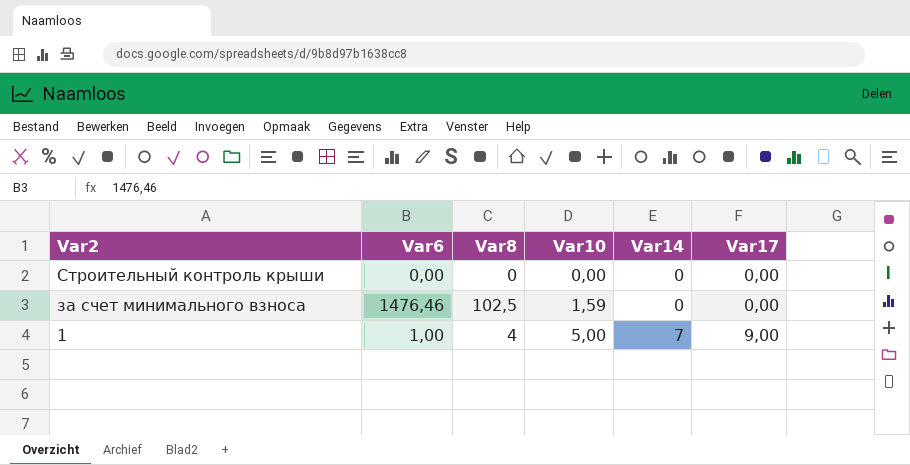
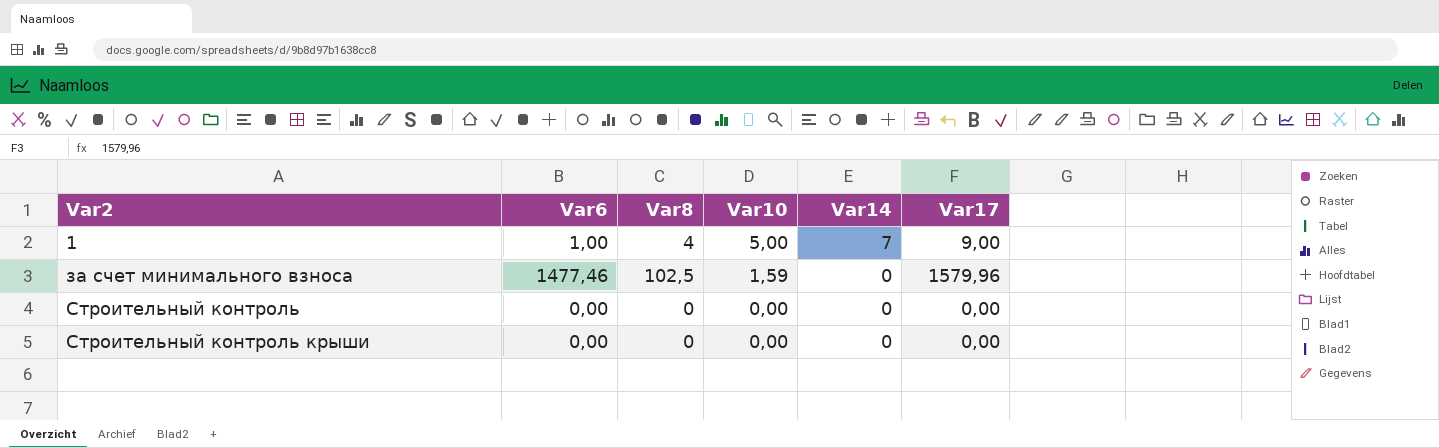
row order: Var2 descending -> Var2 ascending
за счет минимального взноса | Var6: 1476,46 -> 1477,46
за счет минимального взноса | Var17: 0,00 -> 1579,96
row Строительный контроль: none -> 0,00 | 0 | 0,00 | 0 | 0,00

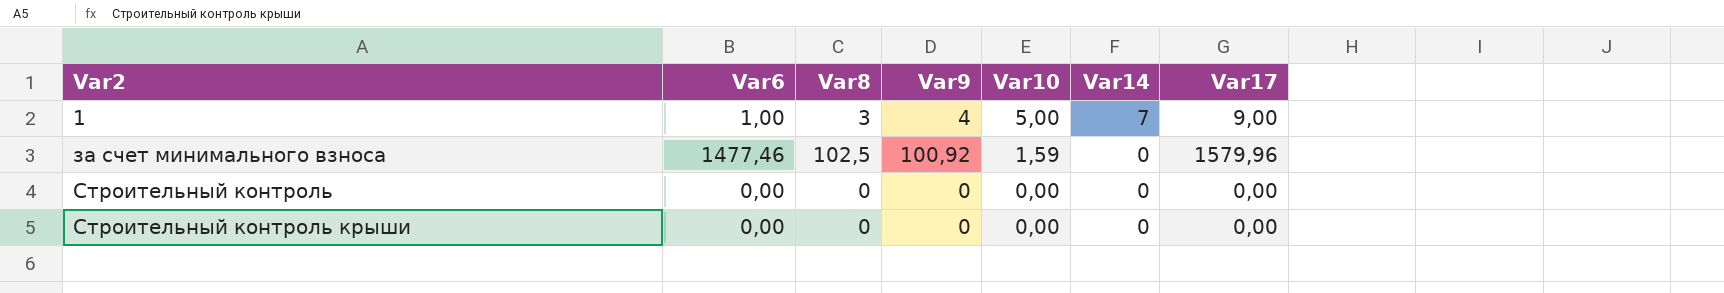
column Var9 | position: none -> 4
1 | Var8: 4 -> 3

